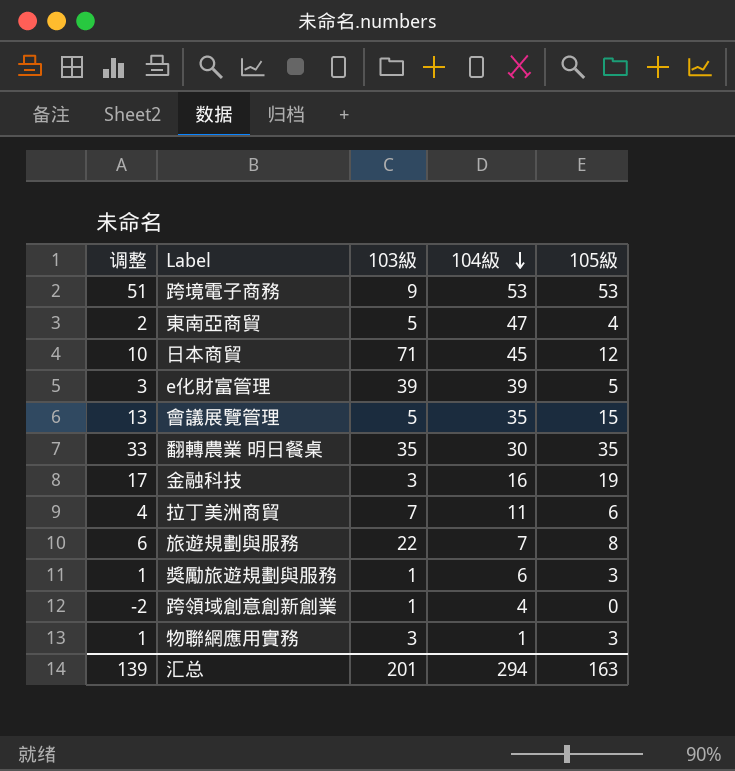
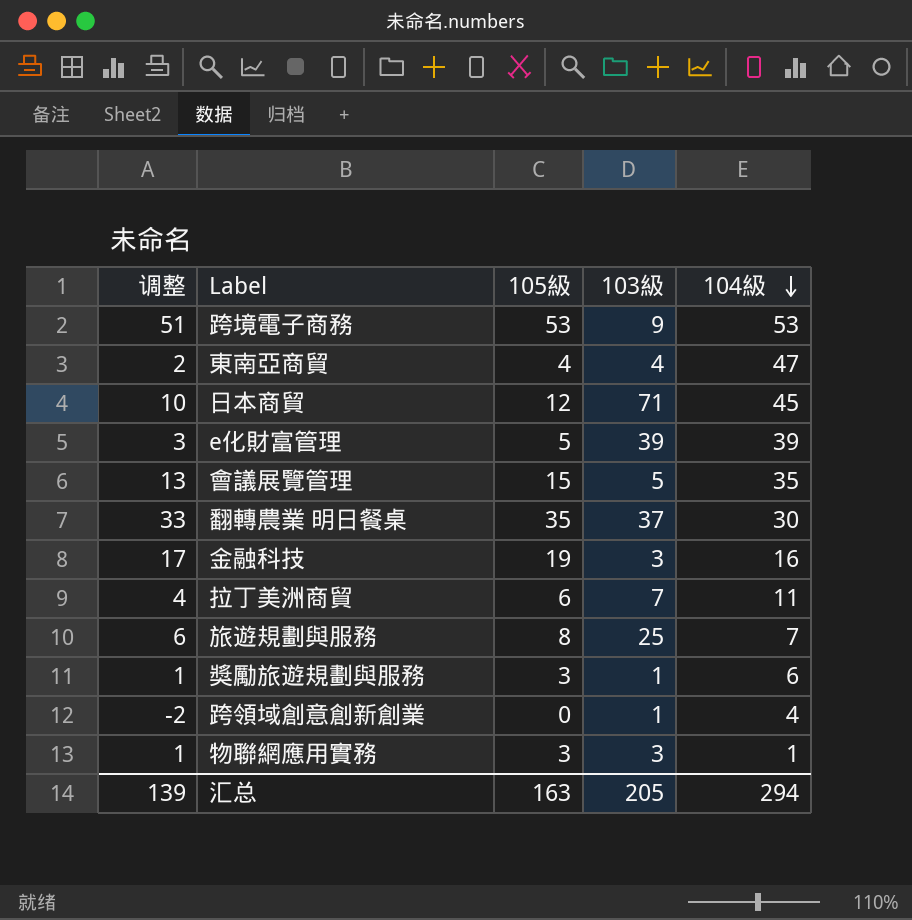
column 105級 | position: 5 -> 3
東南亞商貿 | 103級: 5 -> 4
翻轉農業 明日餐桌 | 103級: 35 -> 37
旅遊規劃與服務 | 103級: 22 -> 25
汇总 | 103級: 201 -> 205

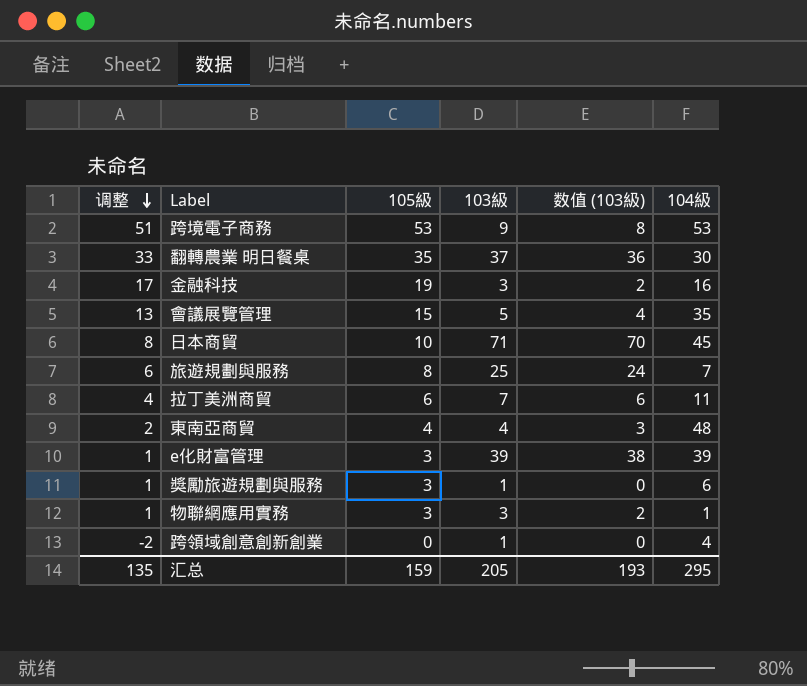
row order: 104級 descending -> 调整 descending
column 数值 (103級) | formula: none -> [103級] - 1
日本商貿 | 调整: 10 -> 8
日本商貿 | 105級: 12 -> 10
東南亞商貿 | 104級: 47 -> 48
e化財富管理 | 调整: 3 -> 1
e化財富管理 | 105級: 5 -> 3
汇总 | 调整: 139 -> 135
汇总 | 105級: 163 -> 159
汇总 | 104級: 294 -> 295

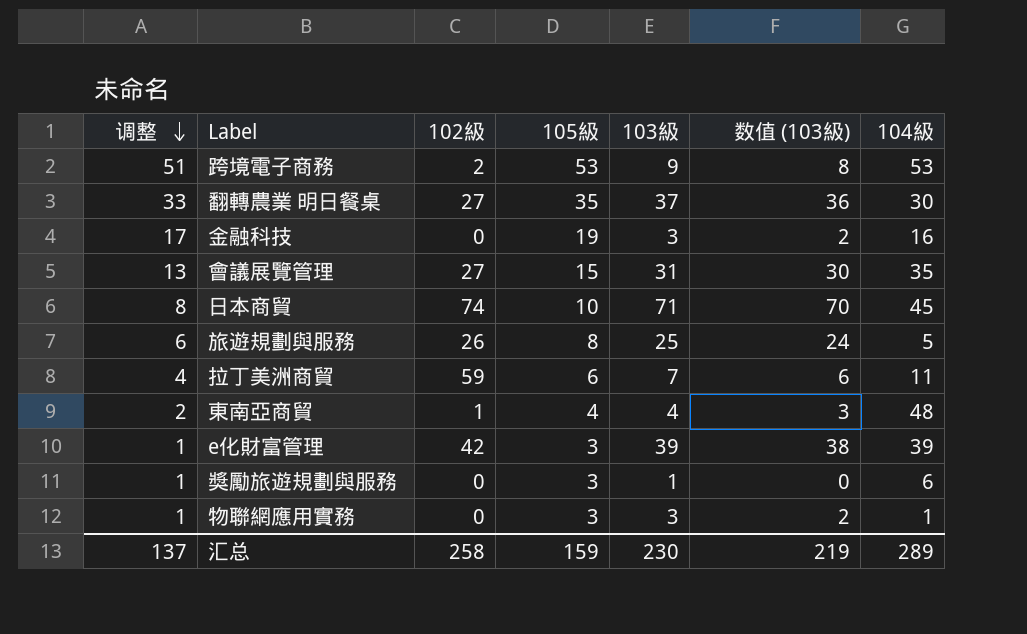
column 102級 | position: none -> 3
row 跨領域創意創新創業: -2 | 0 | 1 | 0 | 4 -> none
會議展覽管理 | 103級: 5 -> 31
會議展覽管理 | 数值 (103級): 4 -> 30
旅遊規劃與服務 | 104級: 7 -> 5
汇总 | 调整: 135 -> 137
汇总 | 103級: 205 -> 230
汇总 | 数值 (103級): 193 -> 219
汇总 | 104級: 295 -> 289

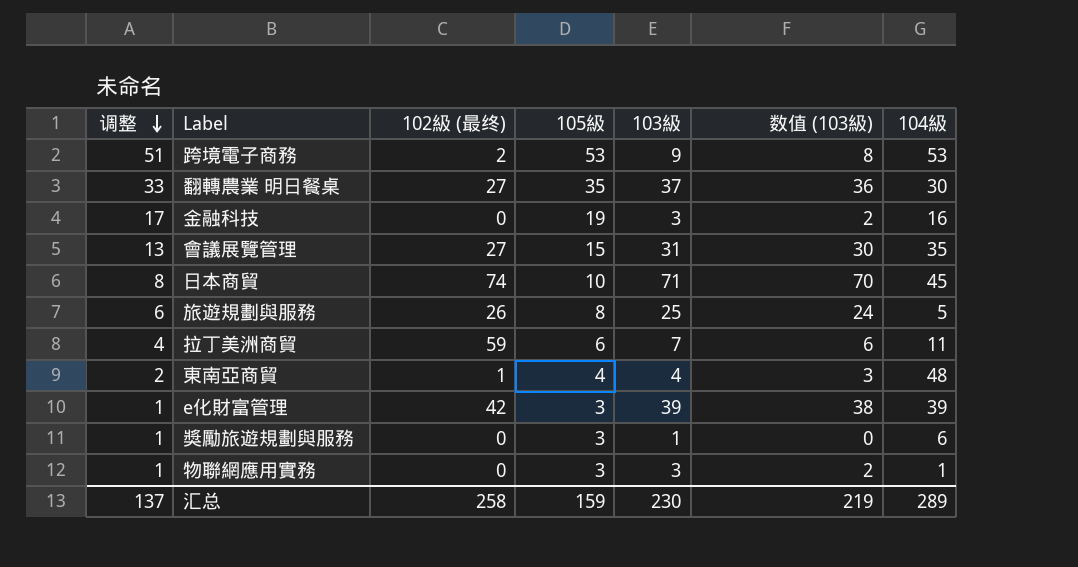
column name: 102級 -> 102級 (最终)

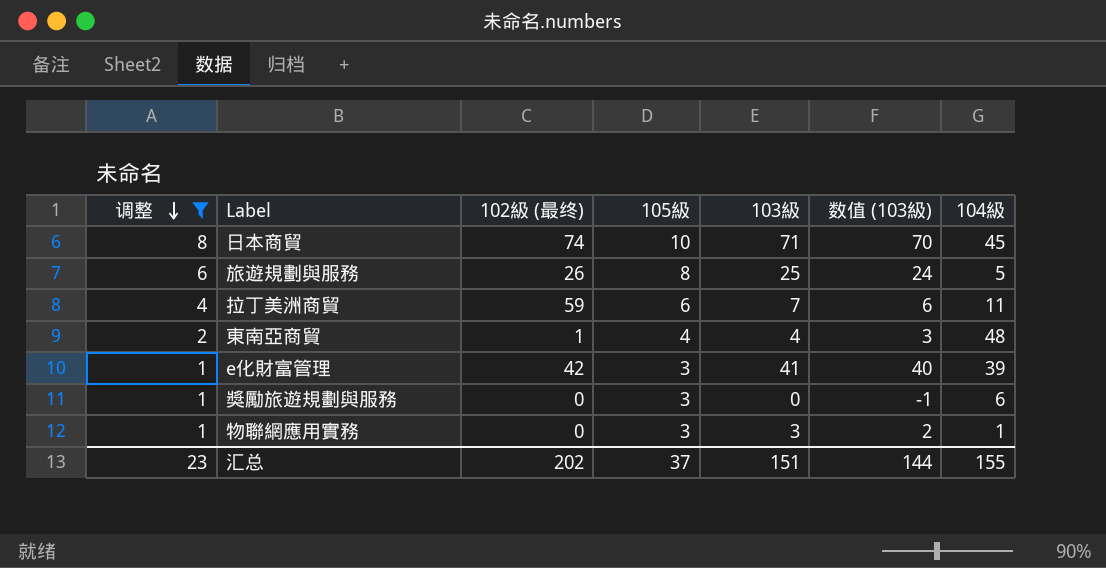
filter: none -> 调整 <= 8
e化財富管理 | 103級: 39 -> 41
e化財富管理 | 数值 (103級): 38 -> 40
獎勵旅遊規劃與服務 | 103級: 1 -> 0
獎勵旅遊規劃與服務 | 数值 (103級): 0 -> -1
汇总 | 调整: 137 -> 23
汇总 | 102級 (最终): 258 -> 202
汇总 | 105級: 159 -> 37
汇总 | 103級: 230 -> 151
汇总 | 数值 (103級): 219 -> 144
汇总 | 104級: 289 -> 155

